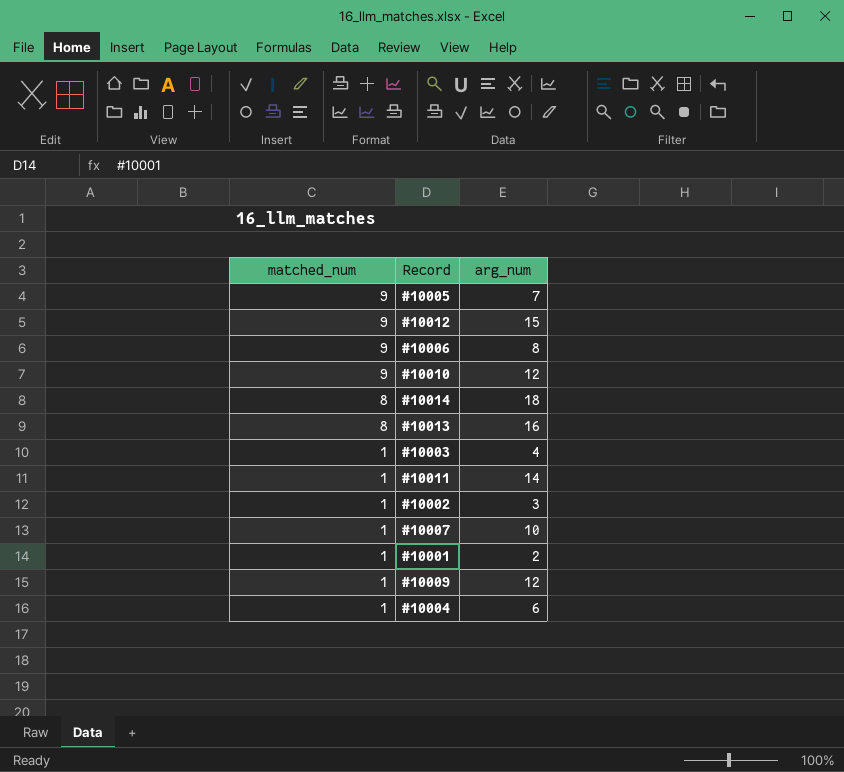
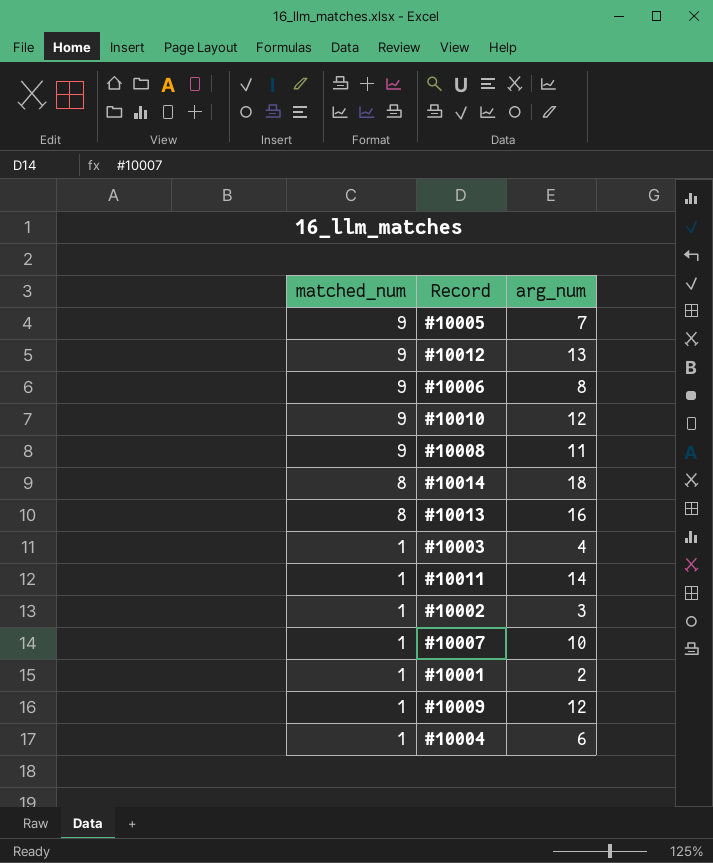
#10012 | arg_num: 15 -> 13
row #10008: none -> 9 | 11

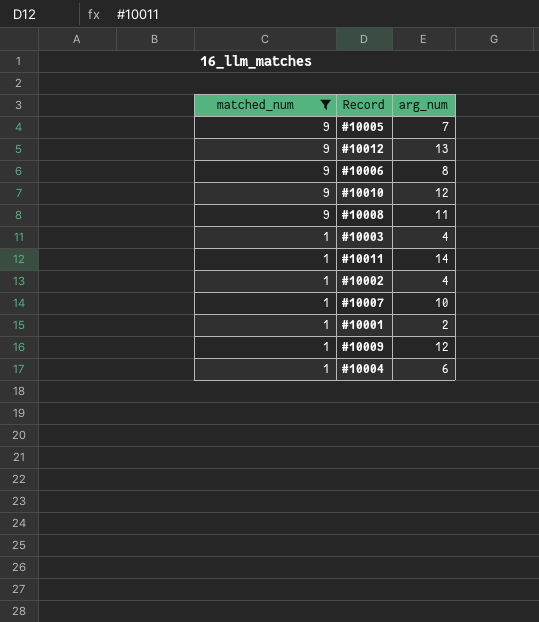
filter: none -> matched_num != 8
#10002 | arg_num: 3 -> 4

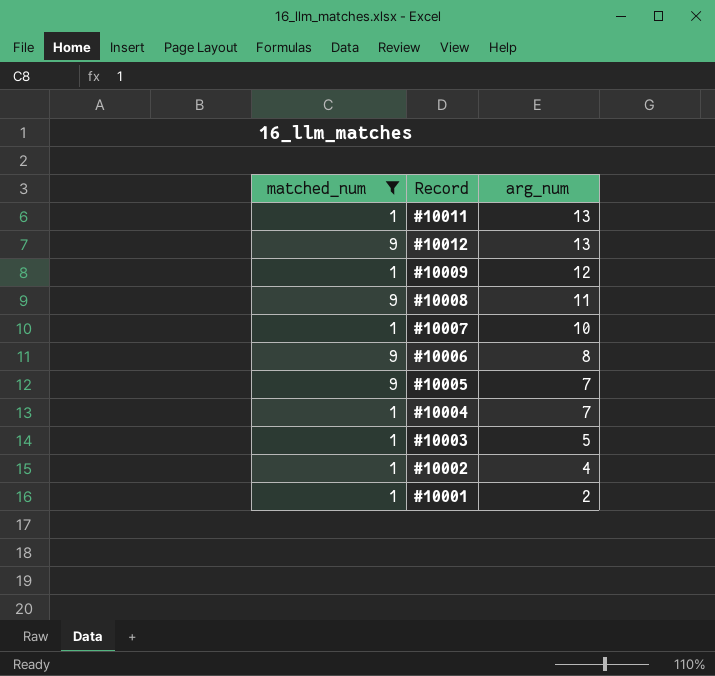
row order: matched_num descending -> arg_num descending
row #10010: 9 | 12 -> none
#10011 | arg_num: 14 -> 13
#10004 | arg_num: 6 -> 7
#10003 | arg_num: 4 -> 5

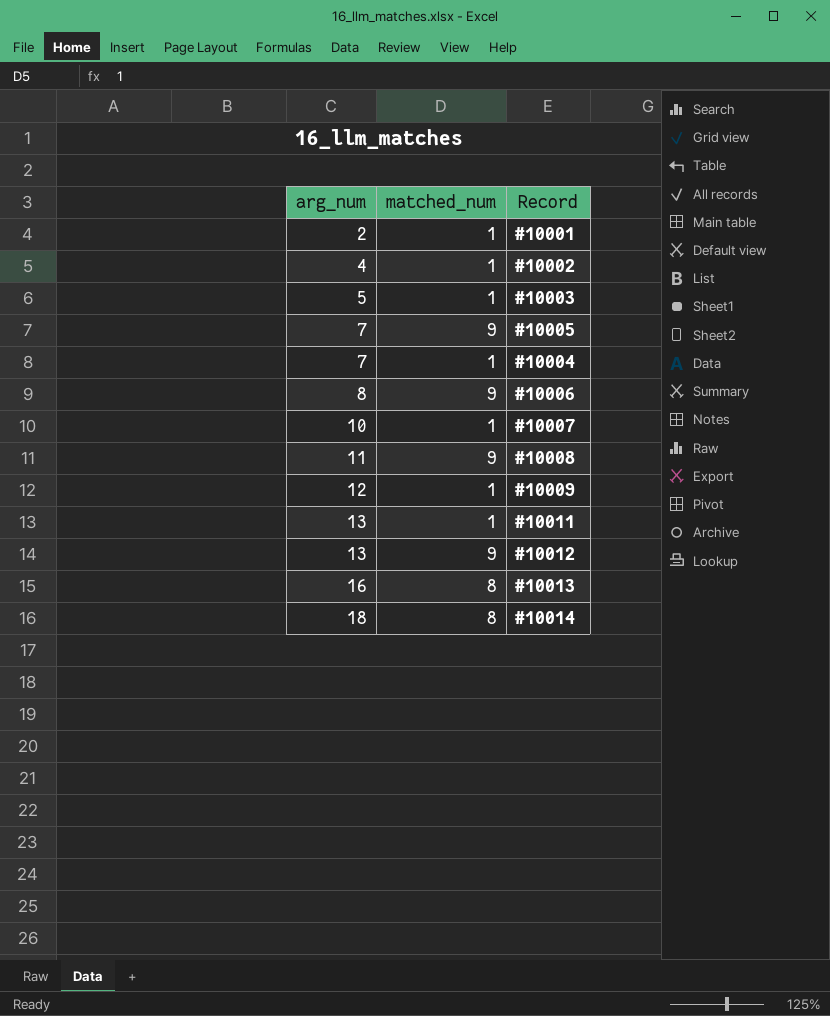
filter: matched_num != 8 -> none
row order: arg_num descending -> arg_num ascending
column arg_num | position: 3 -> 1

